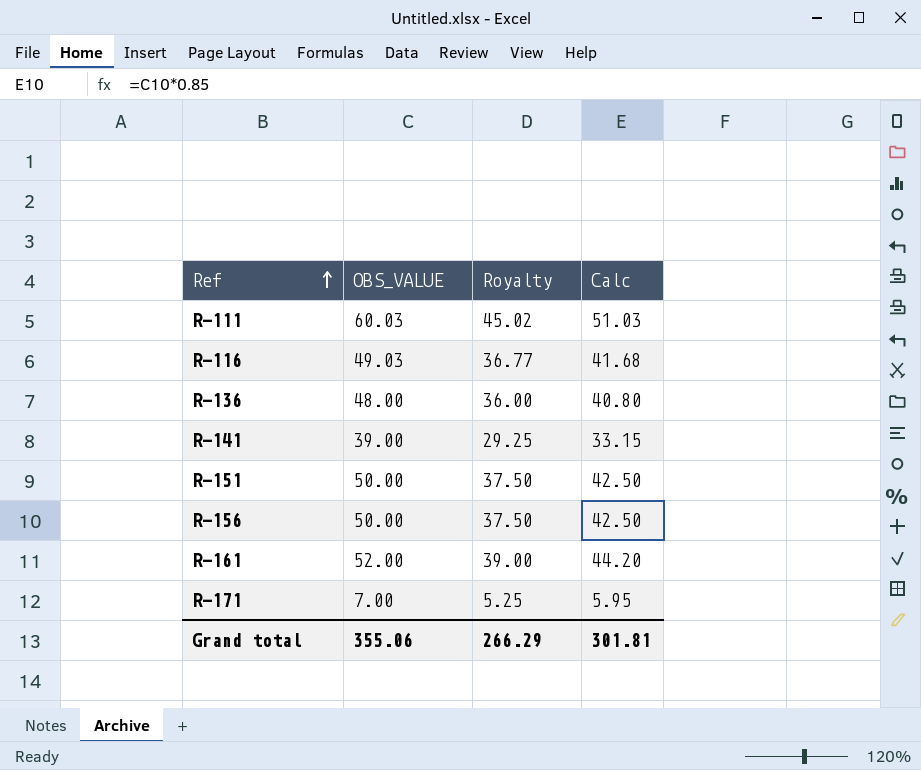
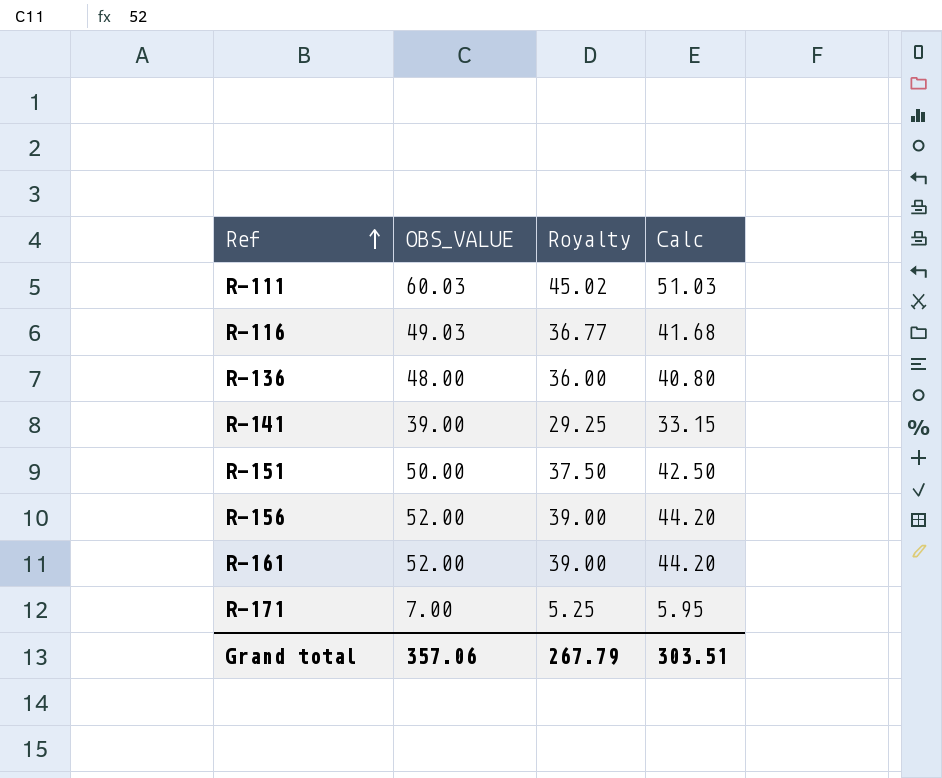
R-156 | OBS_VALUE: 50.00 -> 52.00
R-156 | Royalty: 37.50 -> 39.00
R-156 | Calc: 42.50 -> 44.20
Grand total | OBS_VALUE: 355.06 -> 357.06
Grand total | Royalty: 266.29 -> 267.79
Grand total | Calc: 301.81 -> 303.51

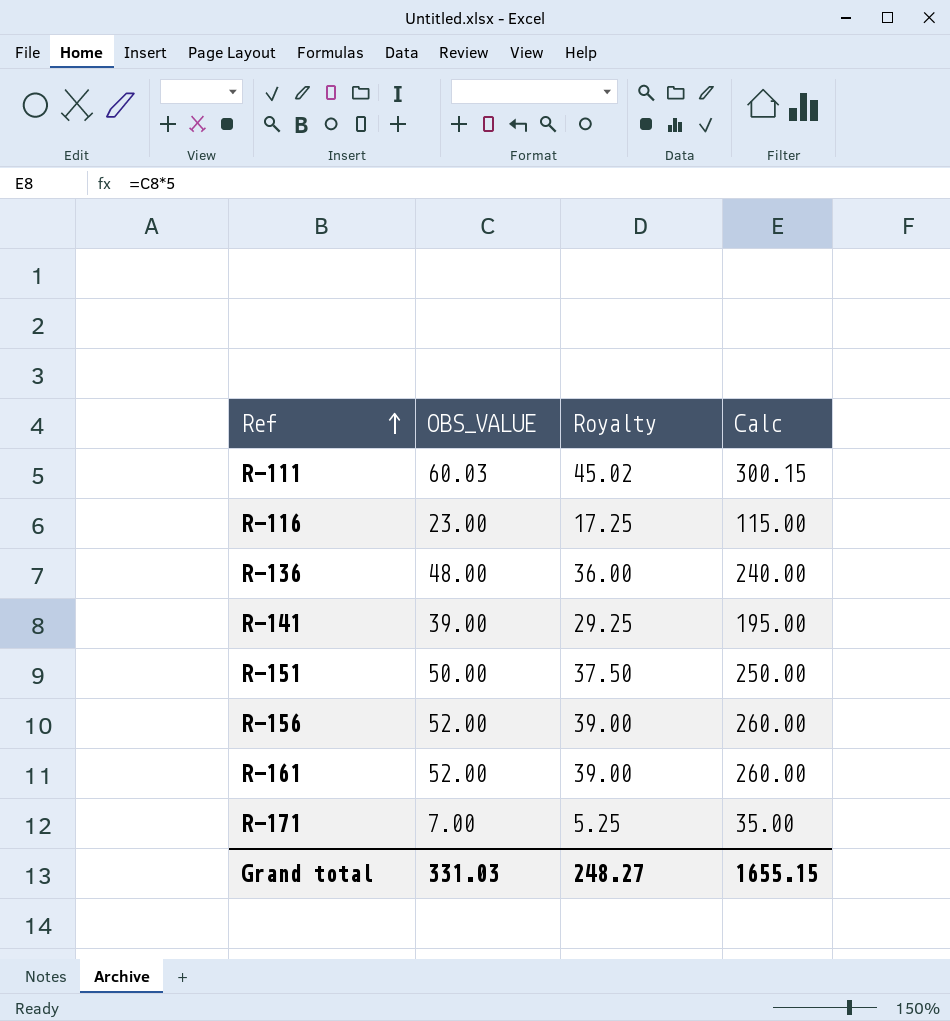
column Calc | formula: [OBS_VALUE] * 0.85 -> [OBS_VALUE] * 5
R-116 | OBS_VALUE: 49.03 -> 23.00
R-116 | Royalty: 36.77 -> 17.25
Grand total | OBS_VALUE: 357.06 -> 331.03
Grand total | Royalty: 267.79 -> 248.27
Grand total | Calc: 303.51 -> 1655.15

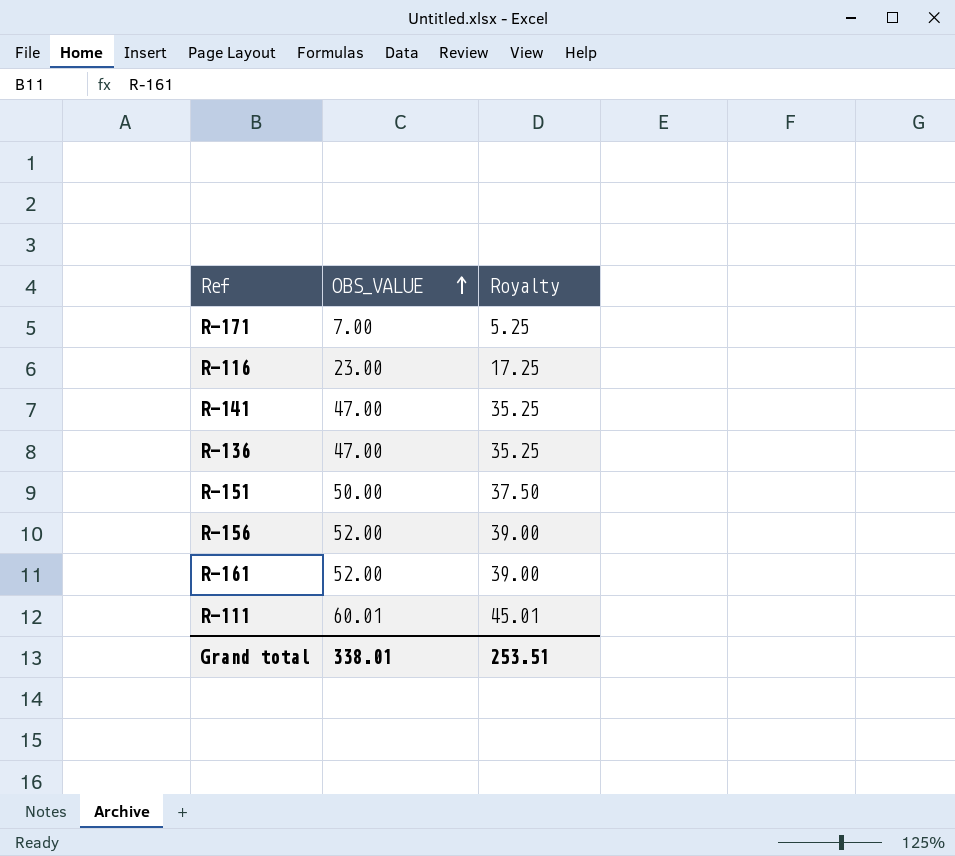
row order: Ref ascending -> OBS_VALUE ascending
column Calc | formula: [OBS_VALUE] * 5 -> none
R-141 | OBS_VALUE: 39.00 -> 47.00
R-141 | Royalty: 29.25 -> 35.25
R-136 | OBS_VALUE: 48.00 -> 47.00
R-136 | Royalty: 36.00 -> 35.25
R-111 | OBS_VALUE: 60.03 -> 60.01
R-111 | Royalty: 45.02 -> 45.01
Grand total | OBS_VALUE: 331.03 -> 338.01
Grand total | Royalty: 248.27 -> 253.51

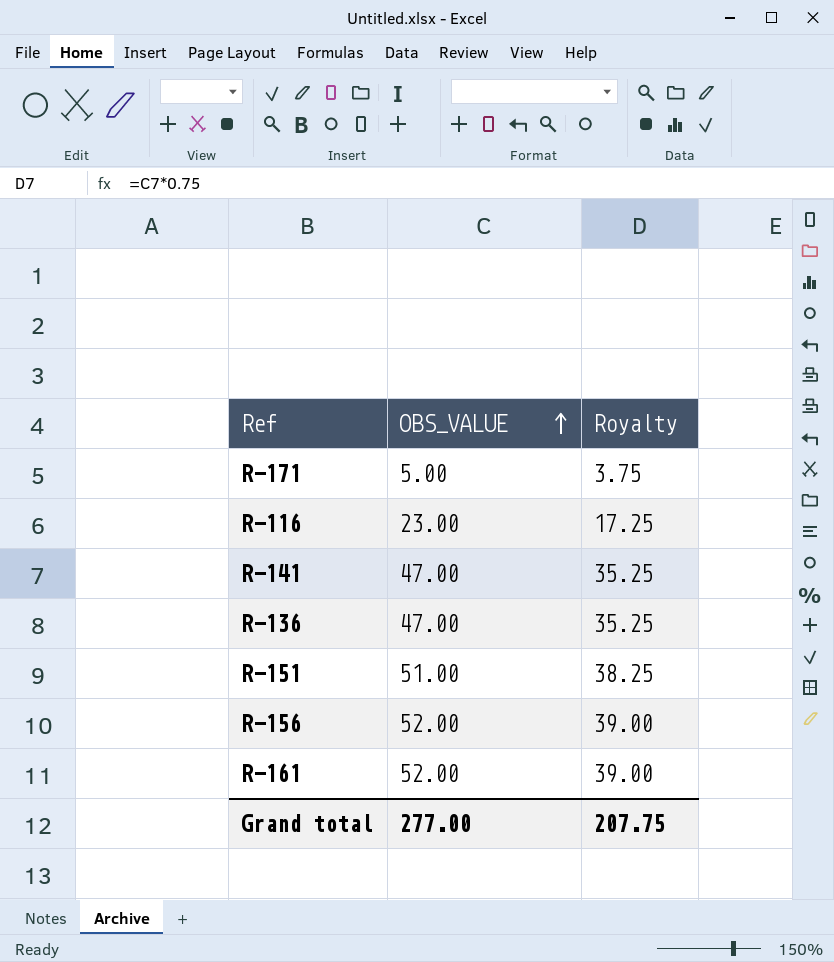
row R-111: 60.01 | 45.01 -> none
R-171 | OBS_VALUE: 7.00 -> 5.00
R-171 | Royalty: 5.25 -> 3.75
R-151 | OBS_VALUE: 50.00 -> 51.00
R-151 | Royalty: 37.50 -> 38.25
Grand total | OBS_VALUE: 338.01 -> 277.00
Grand total | Royalty: 253.51 -> 207.75

